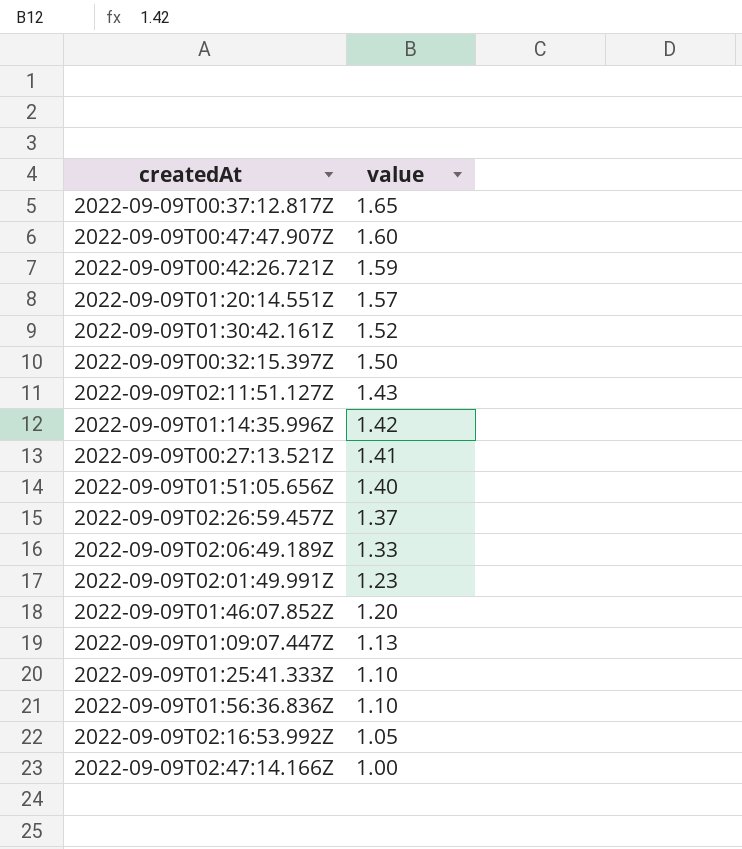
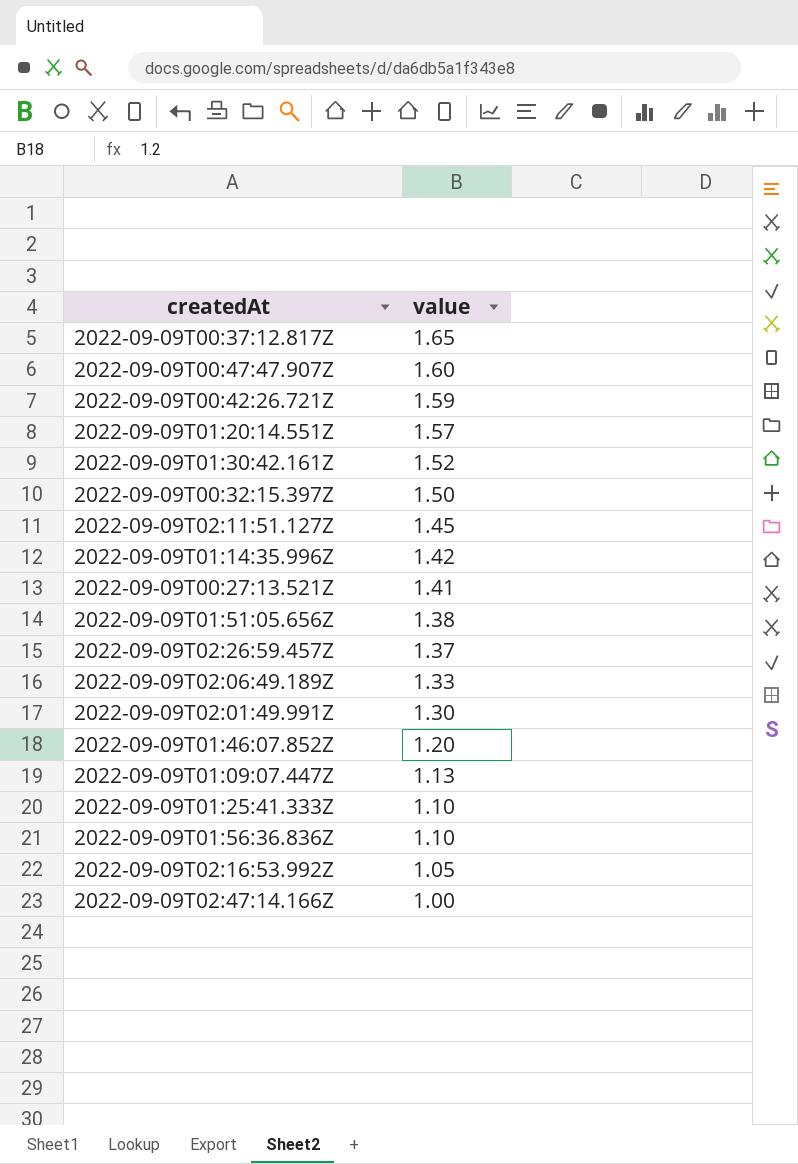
2022-09-09T02:11:51.127Z | value: 1.43 -> 1.45
2022-09-09T01:51:05.656Z | value: 1.40 -> 1.38
2022-09-09T02:01:49.991Z | value: 1.23 -> 1.30

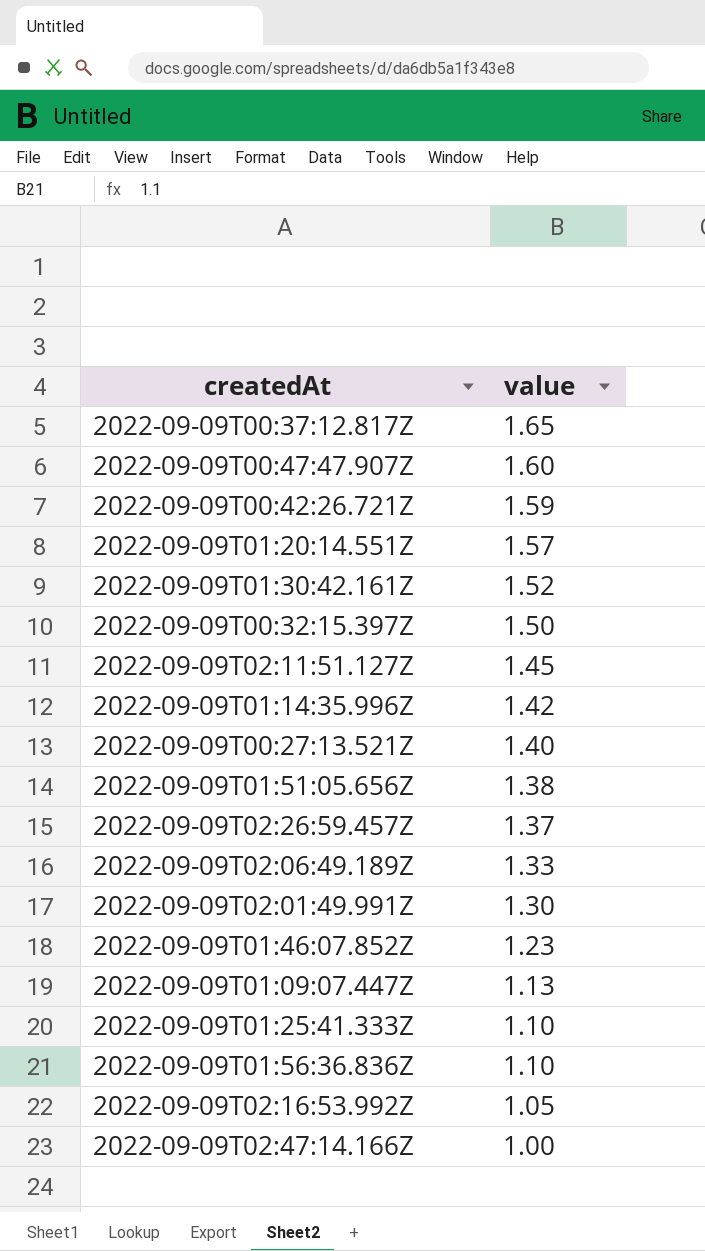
2022-09-09T00:27:13.521Z | value: 1.41 -> 1.40
2022-09-09T01:46:07.852Z | value: 1.20 -> 1.23

